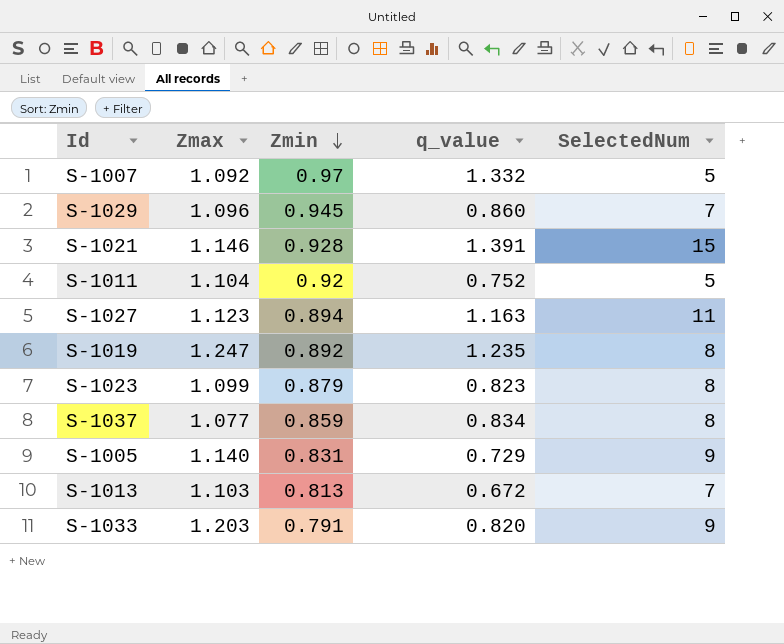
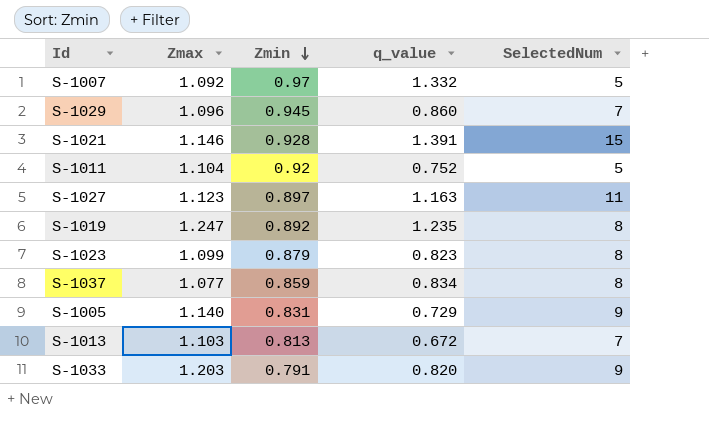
S-1027 | Zmin: 0.894 -> 0.897

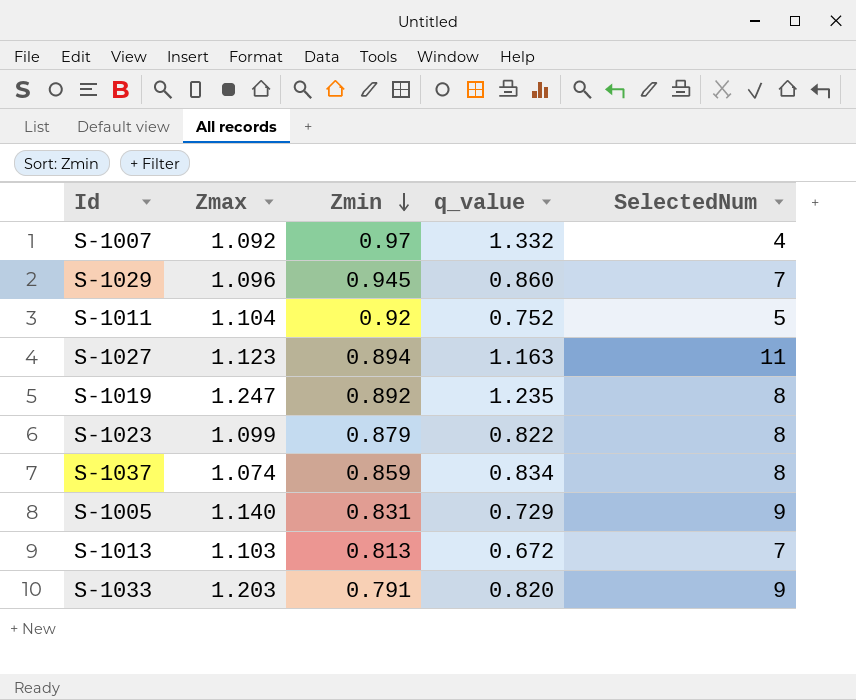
row S-1021: 1.146 | 0.928 | 1.391 | 15 -> none
S-1007 | SelectedNum: 5 -> 4
S-1027 | Zmin: 0.897 -> 0.894
S-1023 | q_value: 0.823 -> 0.822
S-1037 | Zmax: 1.077 -> 1.074

